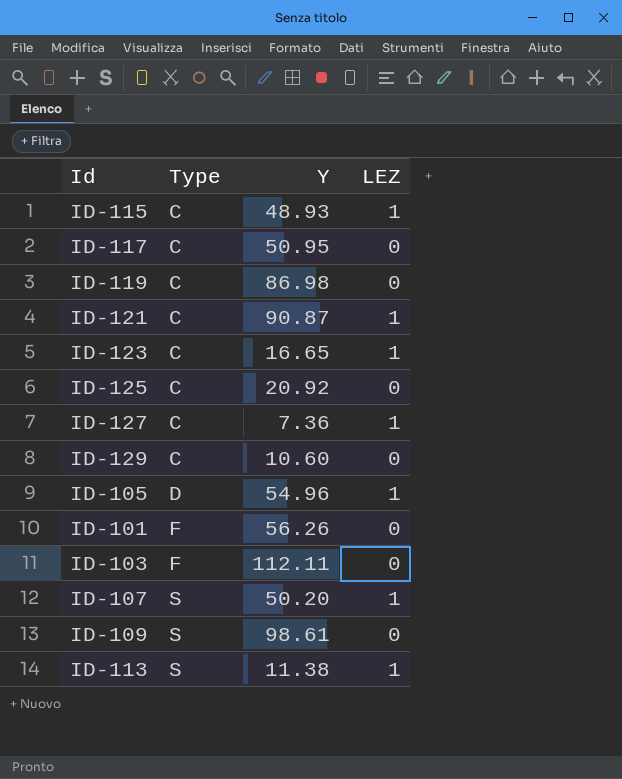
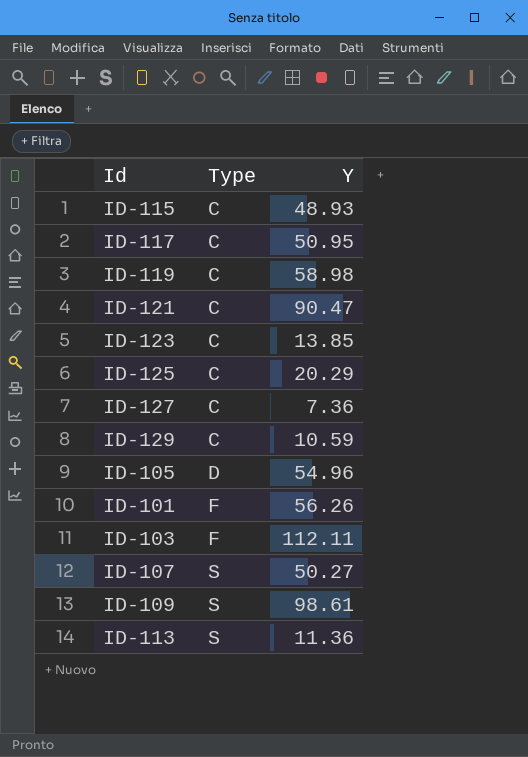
column LEZ | position: 4 -> none
ID-119 | Y: 86.98 -> 58.98
ID-121 | Y: 90.87 -> 90.47
ID-123 | Y: 16.65 -> 13.85
ID-125 | Y: 20.92 -> 20.29
ID-129 | Y: 10.60 -> 10.59
ID-107 | Y: 50.20 -> 50.27
ID-113 | Y: 11.38 -> 11.36

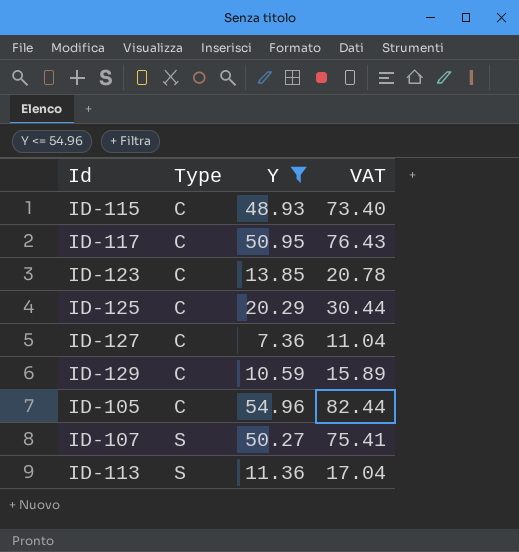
filter: none -> Y <= 54.96
column VAT | formula: none -> [Y] * 1.5
ID-105 | Type: D -> C

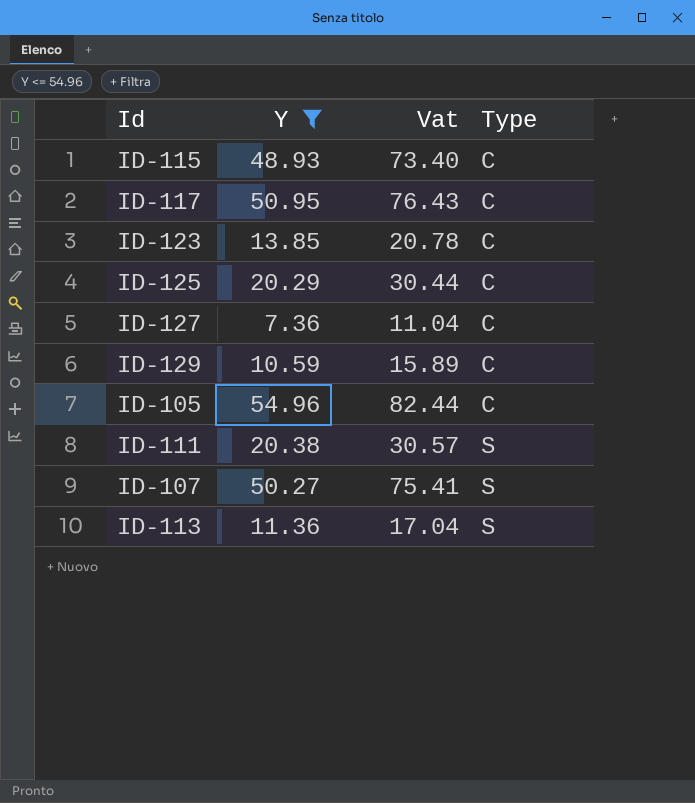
column name: VAT -> Vat
column Type | position: 2 -> 4
row ID-111: none -> 20.38 | 30.57 | S

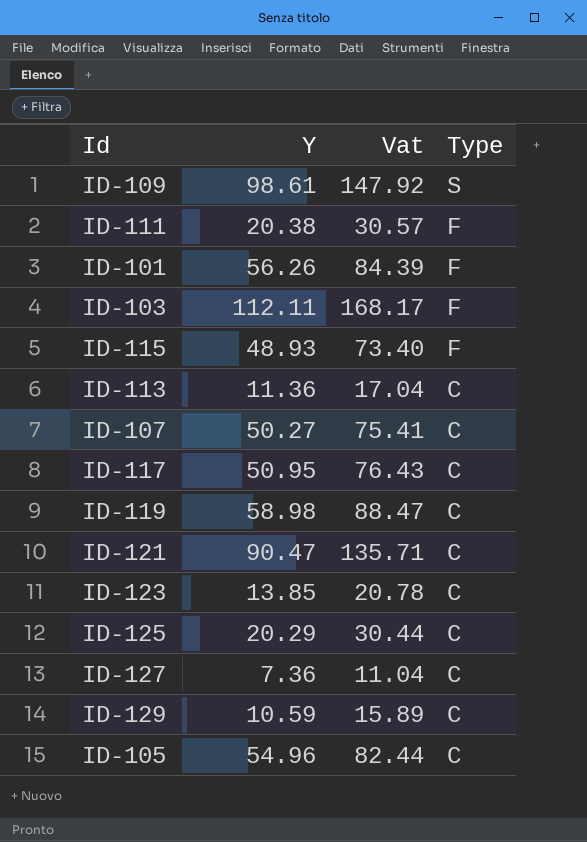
filter: Y <= 54.96 -> none
row order: Type ascending -> Type descending
ID-111 | Type: S -> F
ID-115 | Type: C -> F
ID-113 | Type: S -> C
ID-107 | Type: S -> C

